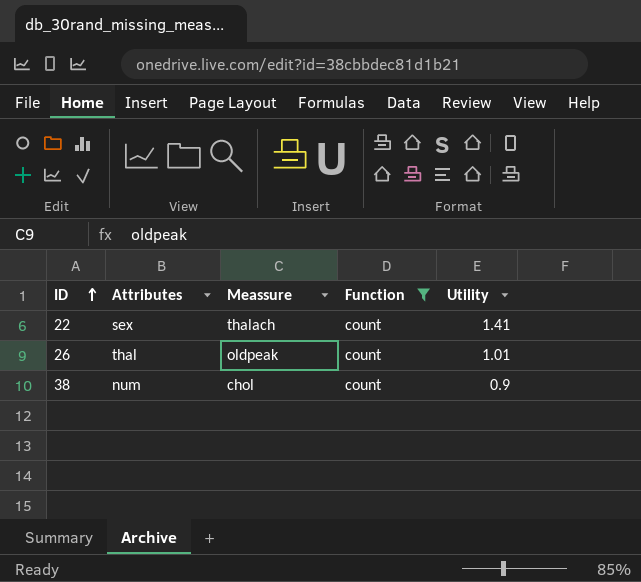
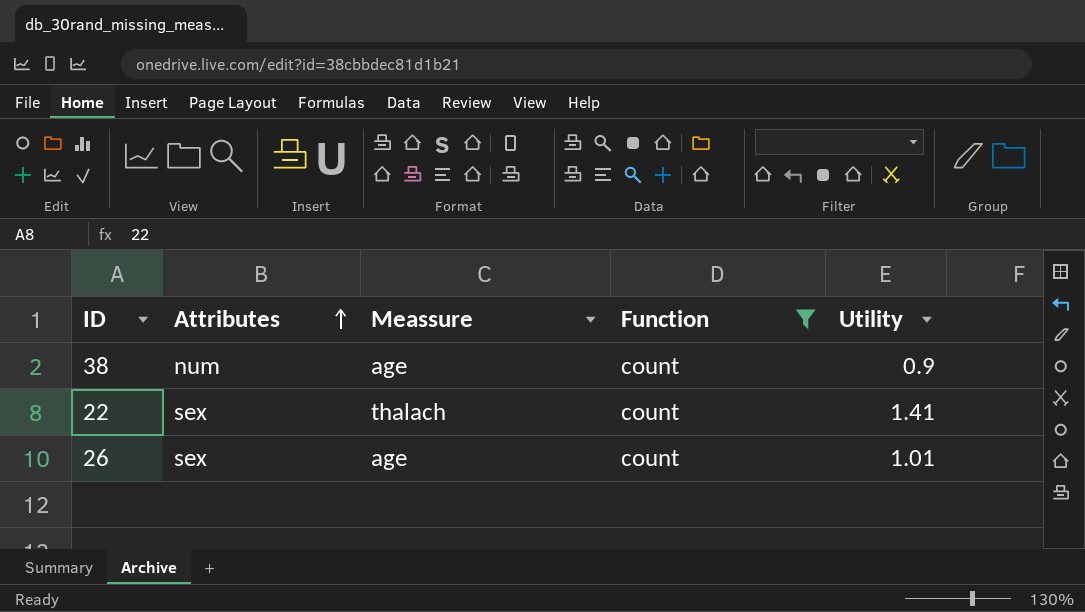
row order: ID ascending -> Attributes ascending
38 | Meassure: chol -> age
26 | Attributes: thal -> sex
26 | Meassure: oldpeak -> age

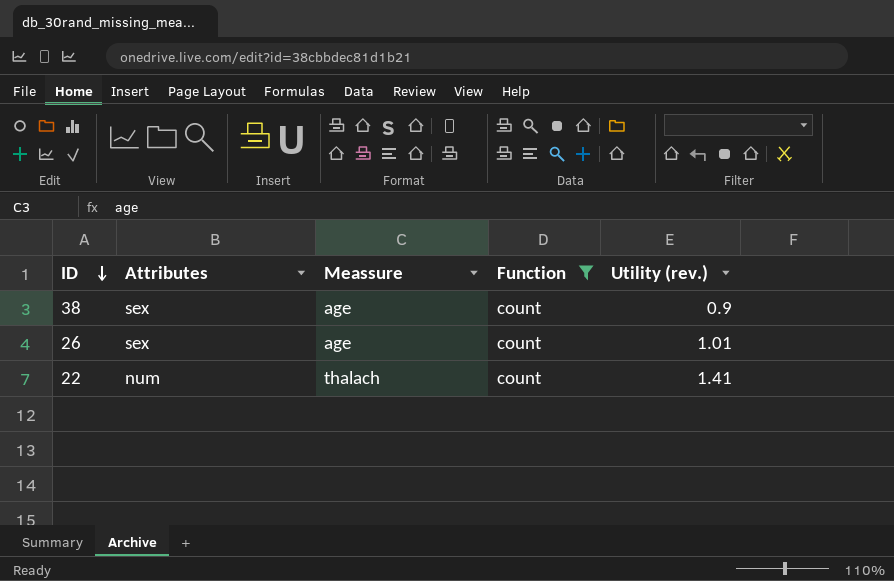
row order: Attributes ascending -> ID descending
column name: Utility -> Utility (rev.)
38 | Attributes: num -> sex
22 | Attributes: sex -> num

